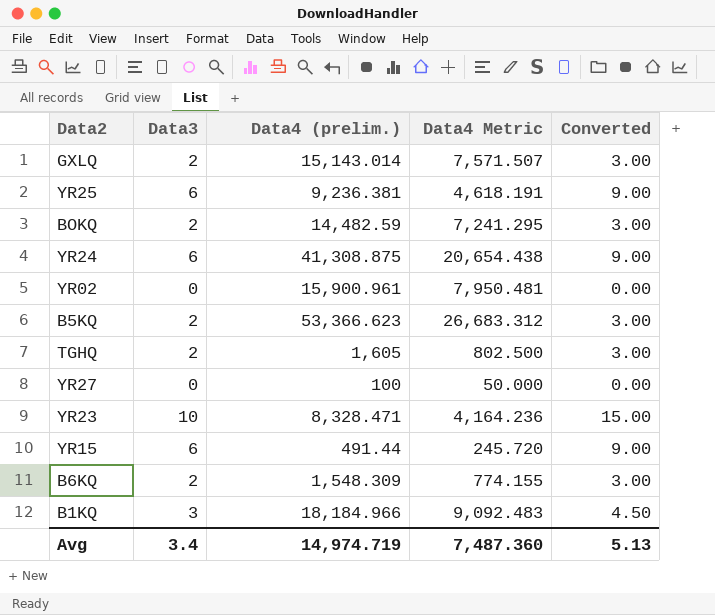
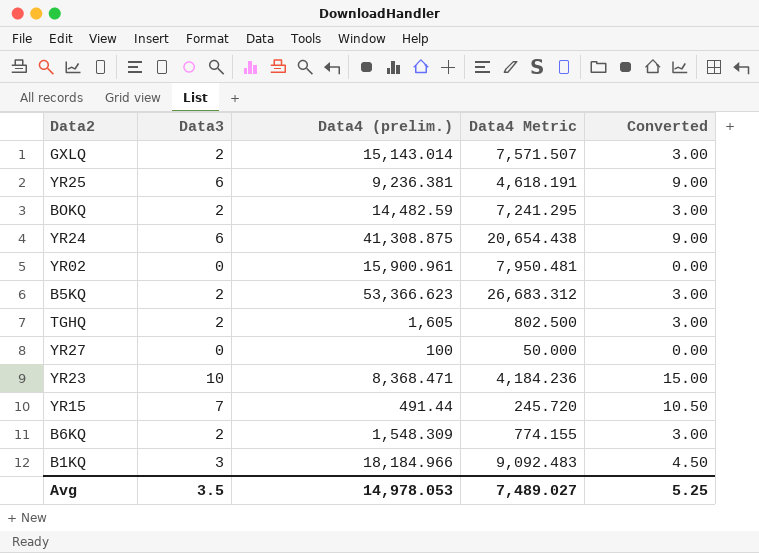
YR23 | Data4 (prelim.): 8,328.471 -> 8,368.471
YR23 | Data4 Metric: 4,164.236 -> 4,184.236
YR15 | Data3: 6 -> 7
YR15 | Converted: 9.00 -> 10.50
Avg | Data3: 3.4 -> 3.5
Avg | Data4 (prelim.): 14,974.719 -> 14,978.053
Avg | Data4 Metric: 7,487.360 -> 7,489.027
Avg | Converted: 5.13 -> 5.25

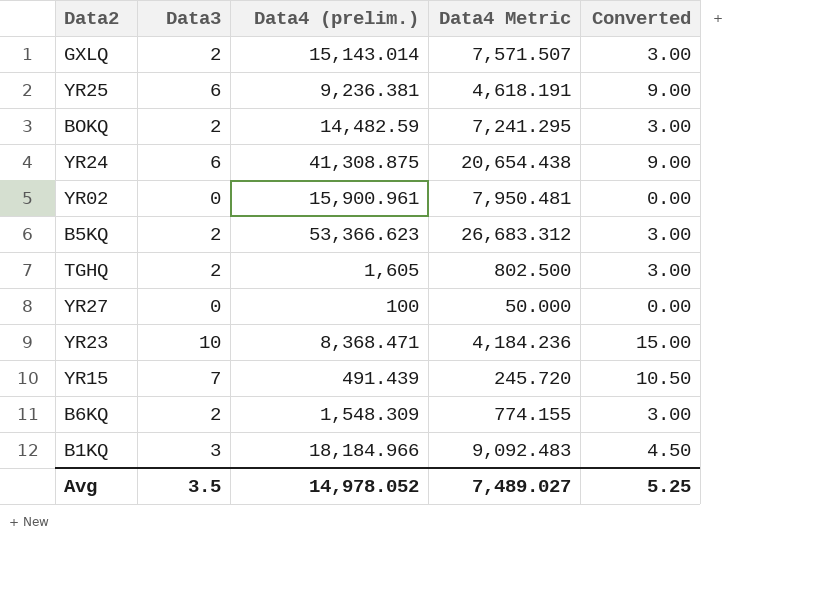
YR15 | Data4 (prelim.): 491.44 -> 491.439
Avg | Data4 (prelim.): 14,978.053 -> 14,978.052

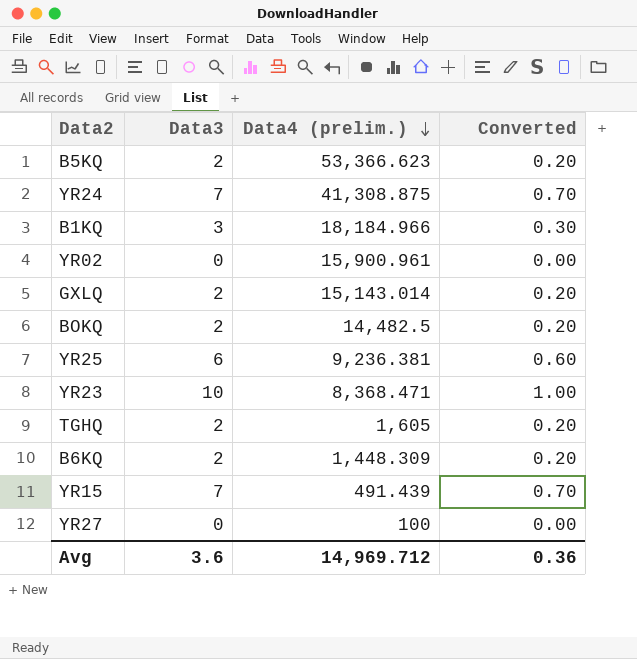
row order: none -> Data4 (prelim.) descending
column Data4 Metric | formula: [Data4 (prelim.)] * 0.5 -> none
column Converted | formula: [Data3] * 1.5 -> [Data3] * 0.1
YR24 | Data3: 6 -> 7
BOKQ | Data4 (prelim.): 14,482.59 -> 14,482.5
B6KQ | Data4 (prelim.): 1,548.309 -> 1,448.309
Avg | Data3: 3.5 -> 3.6
Avg | Data4 (prelim.): 14,978.052 -> 14,969.712
Avg | Converted: 5.25 -> 0.36

